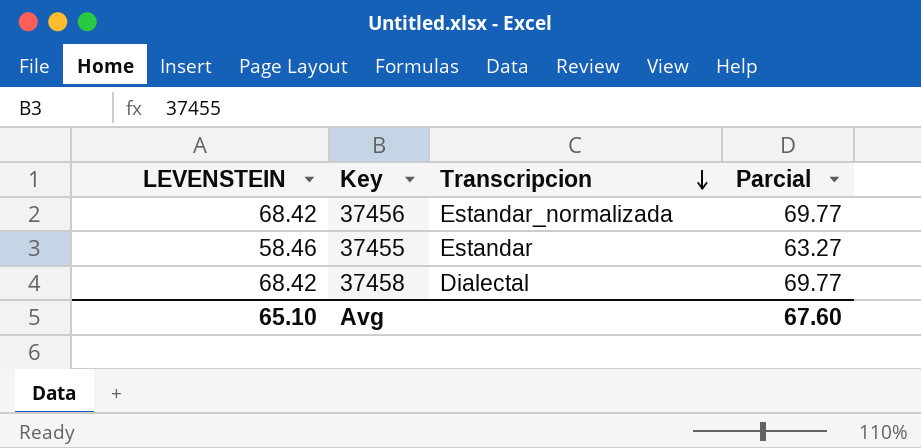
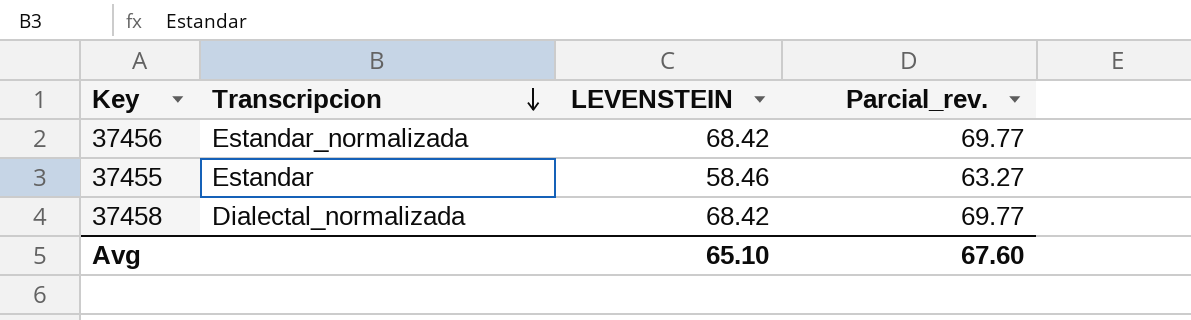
column LEVENSTEIN | position: 1 -> 3
column name: Parcial -> Parcial_rev.
37458 | Transcripcion: Dialectal -> Dialectal_normalizada

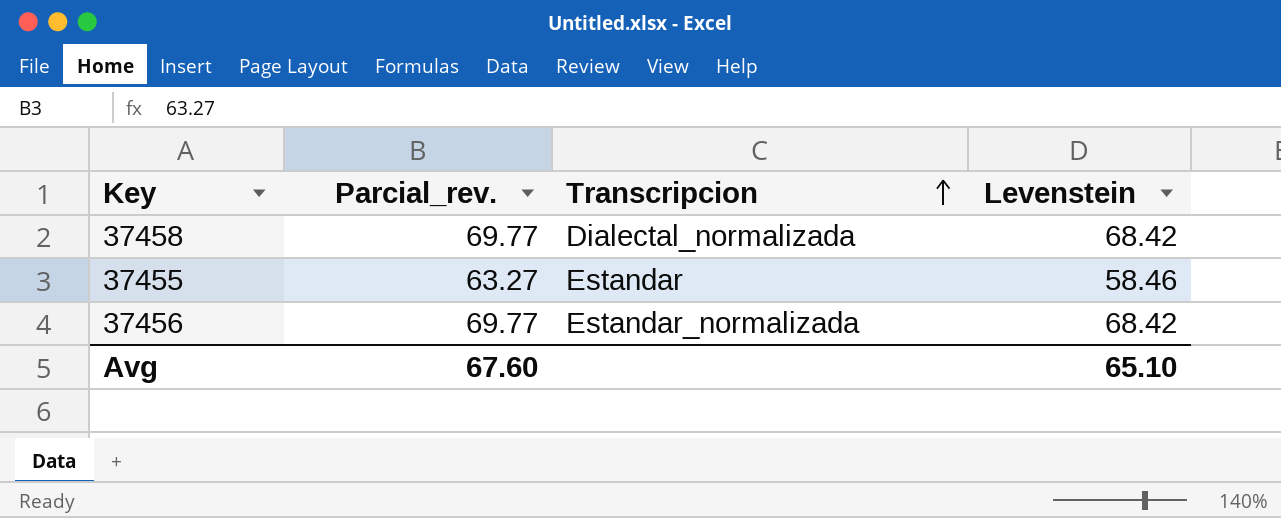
row order: Transcripcion descending -> Transcripcion ascending
column Parcial_rev. | position: 4 -> 2
column name: LEVENSTEIN -> Levenstein

